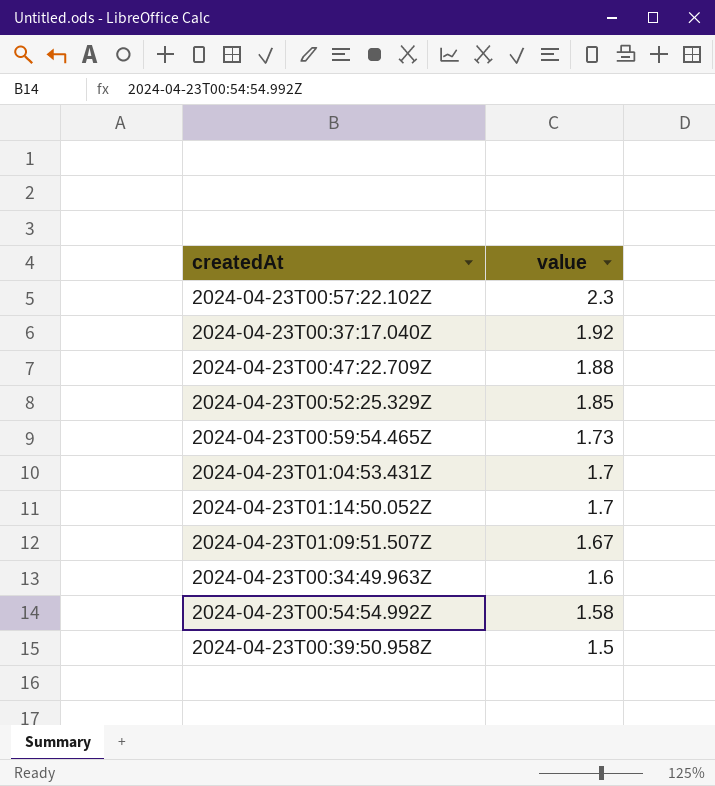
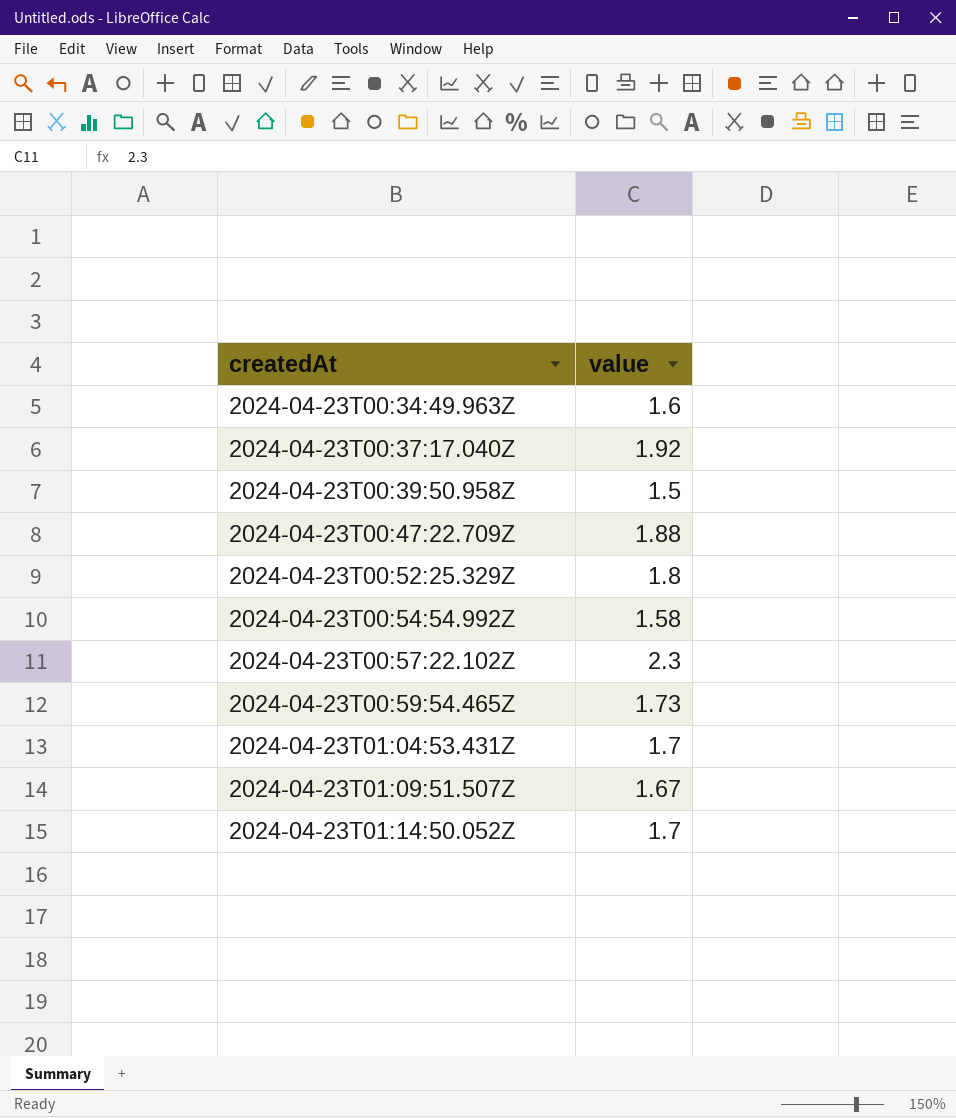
row order: value descending -> createdAt ascending
2024-04-23T00:52:25.329Z | value: 1.85 -> 1.8

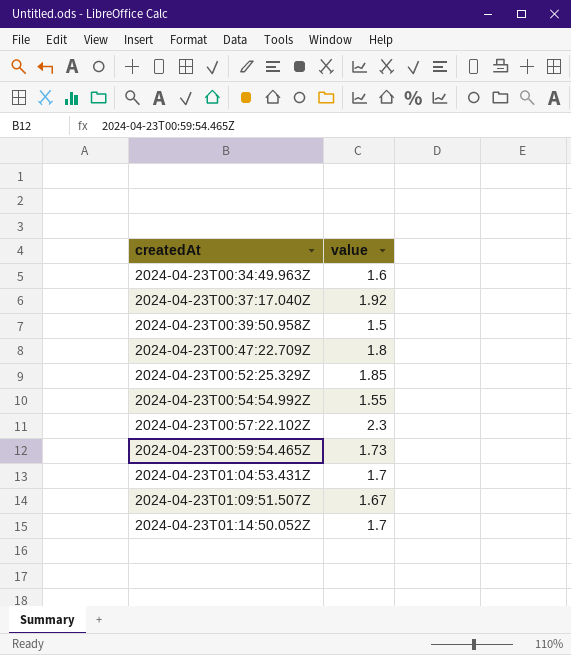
2024-04-23T00:47:22.709Z | value: 1.88 -> 1.8
2024-04-23T00:52:25.329Z | value: 1.8 -> 1.85
2024-04-23T00:54:54.992Z | value: 1.58 -> 1.55

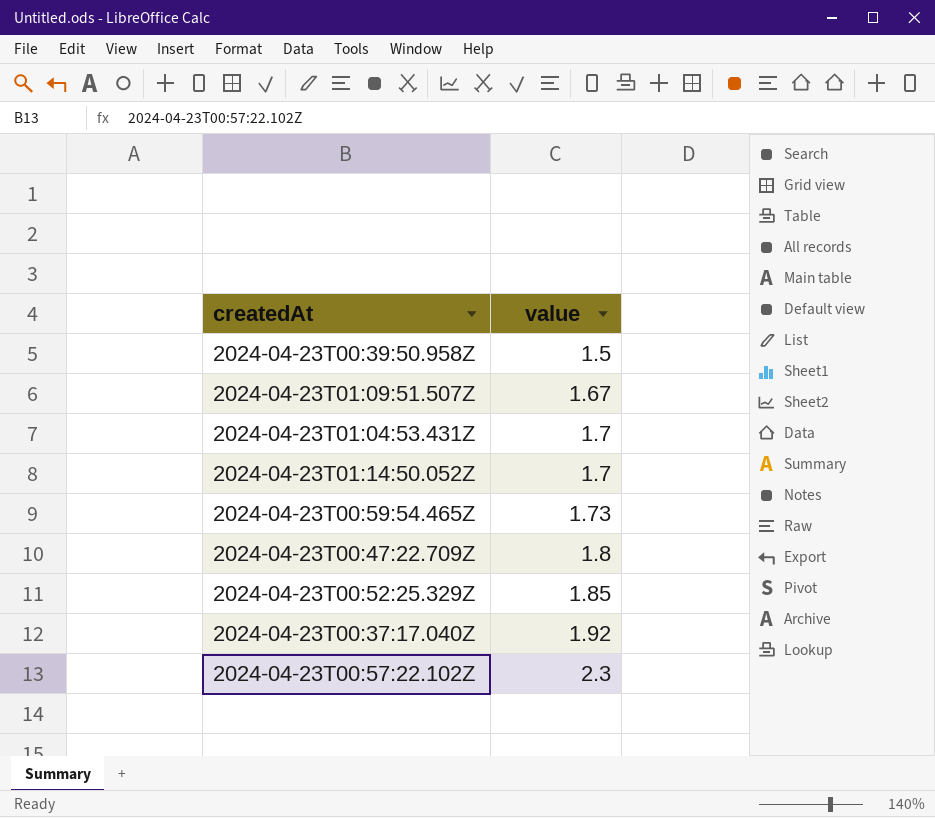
row order: createdAt ascending -> value ascending
row 2024-04-23T00:34:49.963Z: 1.6 -> none
row 2024-04-23T00:54:54.992Z: 1.55 -> none

